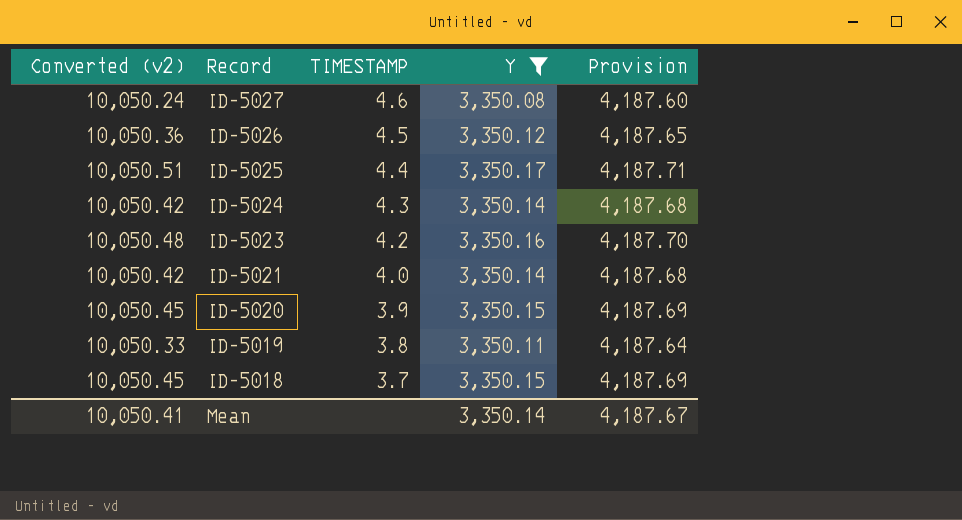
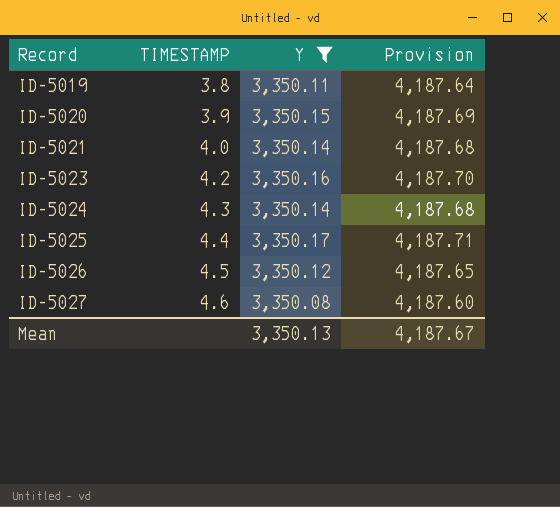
row order: Record descending -> Record ascending
column Converted (v2) | formula: [Y] * 3 -> none
row ID-5018: 10,050.45 | 3.7 | 3,350.15 | 4,187.69 -> none
Mean | Y: 3,350.14 -> 3,350.13

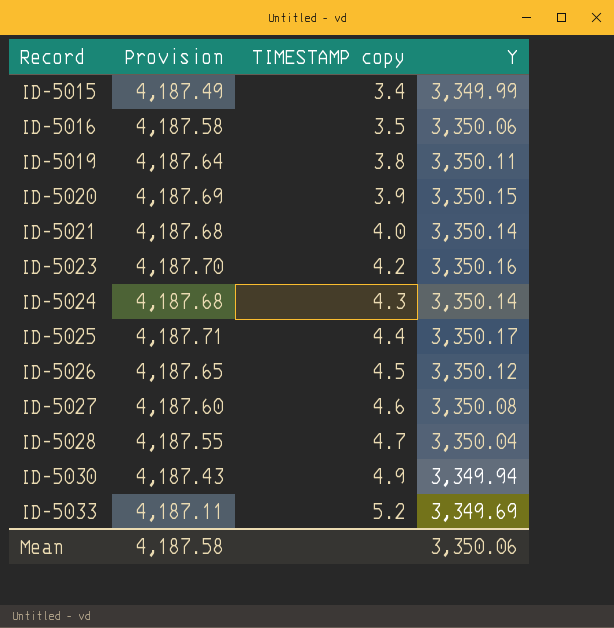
filter: Y >= 3,350.08 -> none
column Provision | position: 4 -> 2
column name: TIMESTAMP -> TIMESTAMP copy
Mean | Provision: 4,187.67 -> 4,187.58
Mean | Y: 3,350.13 -> 3,350.06

